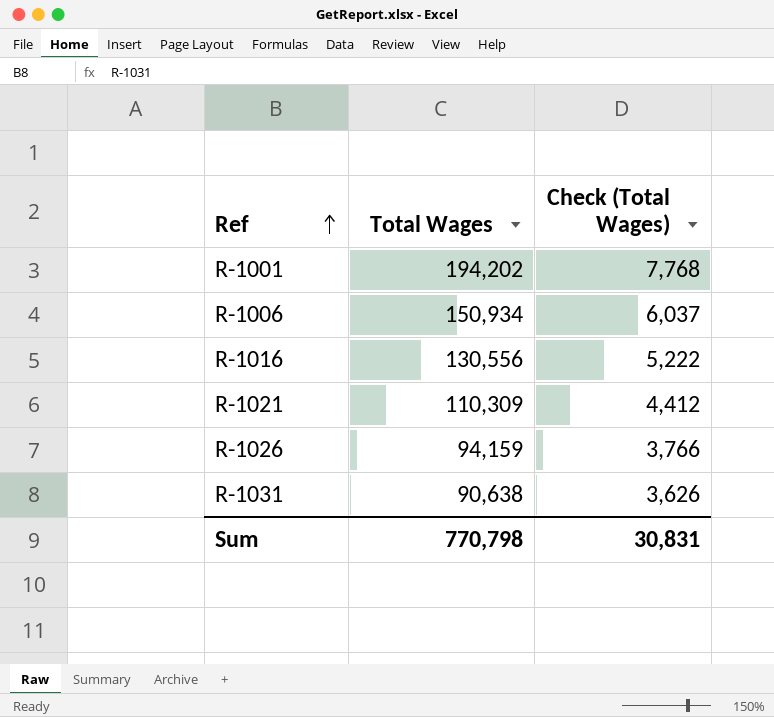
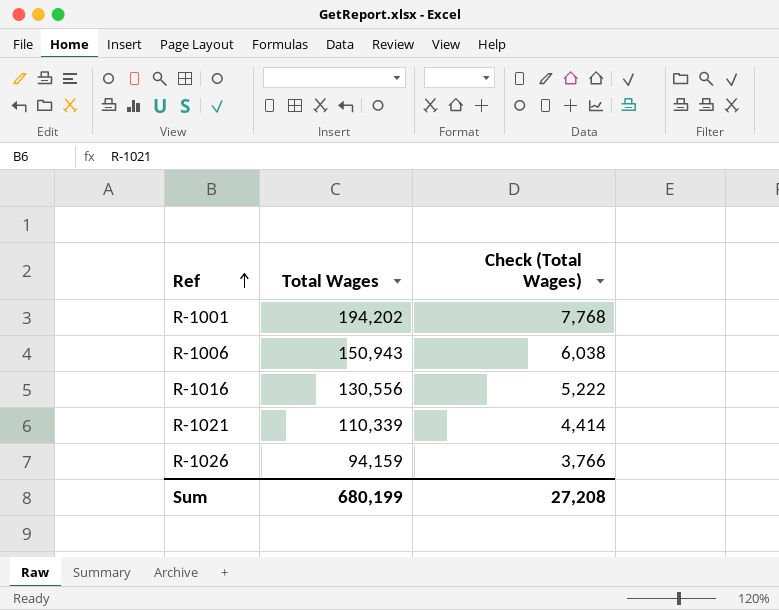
row R-1031: 90,638 | 3,626 -> none
R-1006 | Total Wages: 150,934 -> 150,943
R-1006 | Check (Total Wages): 6,037 -> 6,038
R-1021 | Total Wages: 110,309 -> 110,339
R-1021 | Check (Total Wages): 4,412 -> 4,414
Sum | Total Wages: 770,798 -> 680,199
Sum | Check (Total Wages): 30,831 -> 27,208

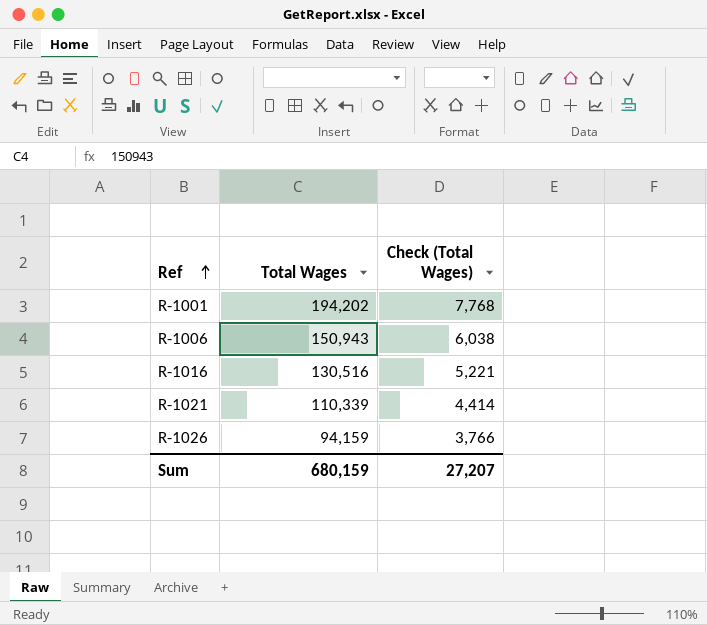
R-1016 | Total Wages: 130,556 -> 130,516
R-1016 | Check (Total Wages): 5,222 -> 5,221
Sum | Total Wages: 680,199 -> 680,159
Sum | Check (Total Wages): 27,208 -> 27,207

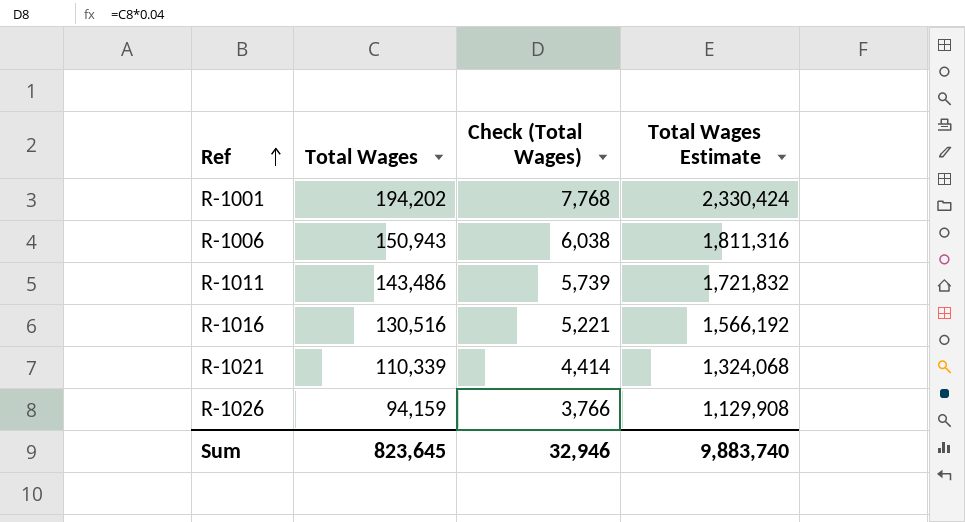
column Total Wages Estimate | formula: none -> [Total Wages] * 12
row R-1011: none -> 143,486 | 5,739 | 1,721,832
Sum | Total Wages: 680,159 -> 823,645
Sum | Check (Total Wages): 27,207 -> 32,946

